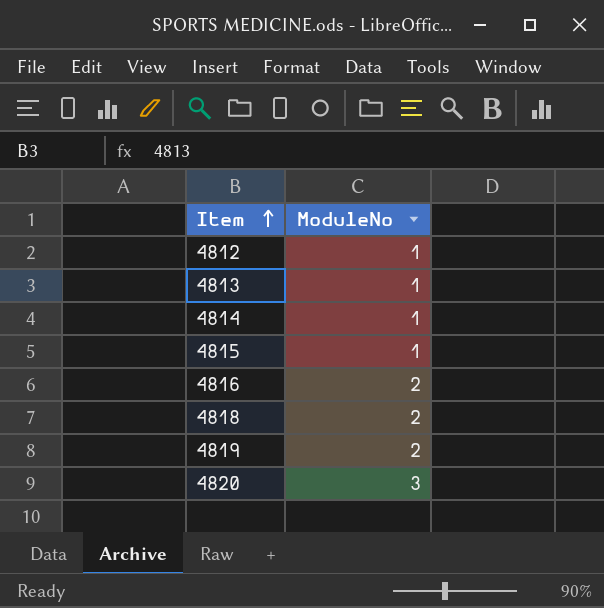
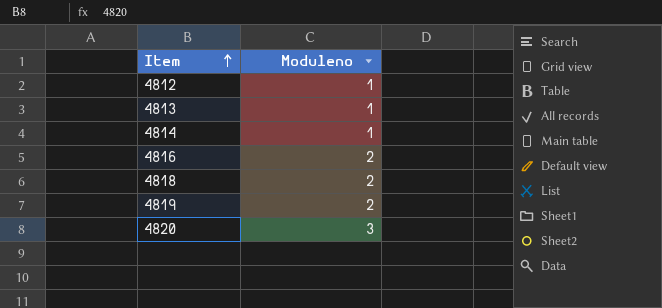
column name: ModuleNo -> Moduleno
row 4815: 1 -> none

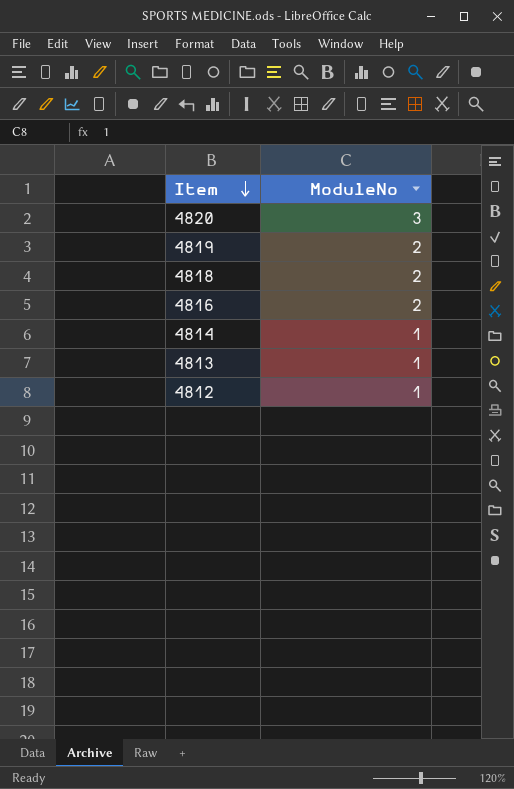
row order: Item ascending -> Item descending
column name: Moduleno -> ModuleNo

